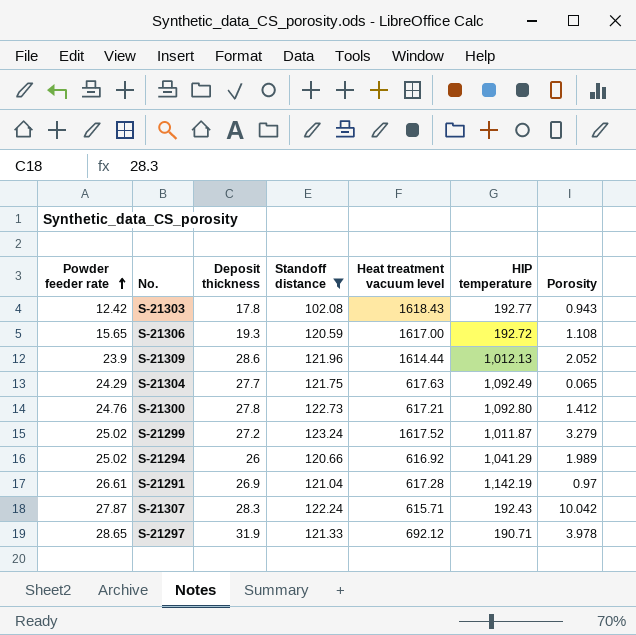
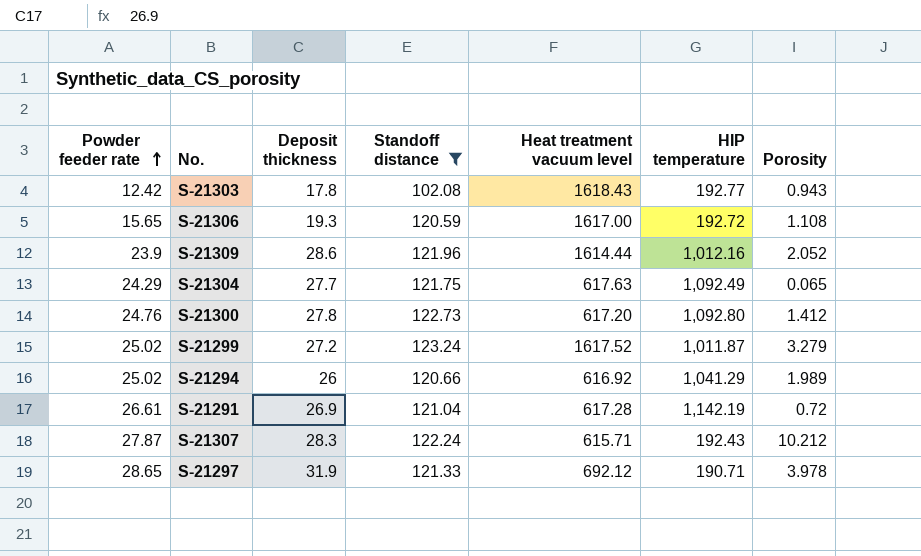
S-21309 | HIP temperature: 1,012.13 -> 1,012.16
S-21300 | Heat treatment vacuum level: 617.21 -> 617.20
S-21291 | Porosity: 0.97 -> 0.72
S-21307 | Porosity: 10.042 -> 10.212

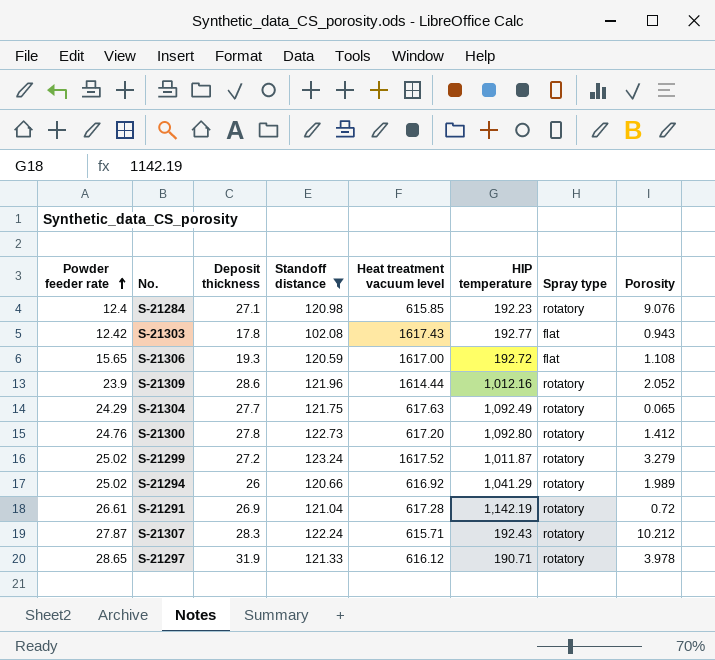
column Spray type | position: none -> 7
row S-21284: none -> 12.4 | 27.1 | 120.98 | 615.85 | 192.23 | rotatory | 9.076
S-21303 | Heat treatment vacuum level: 1618.43 -> 1617.43
S-21297 | Heat treatment vacuum level: 692.12 -> 616.12

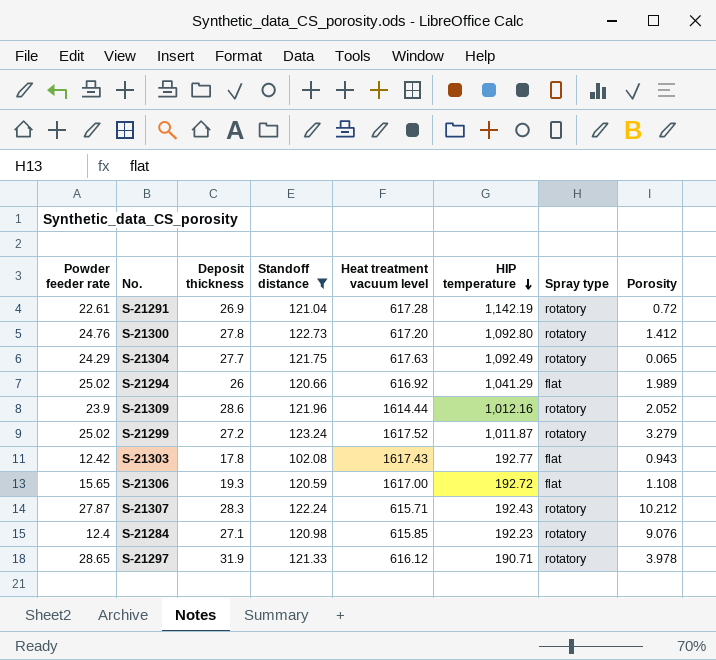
row order: Powder feeder rate ascending -> HIP temperature descending
S-21291 | Powder feeder rate: 26.61 -> 22.61
S-21294 | Spray type: rotatory -> flat

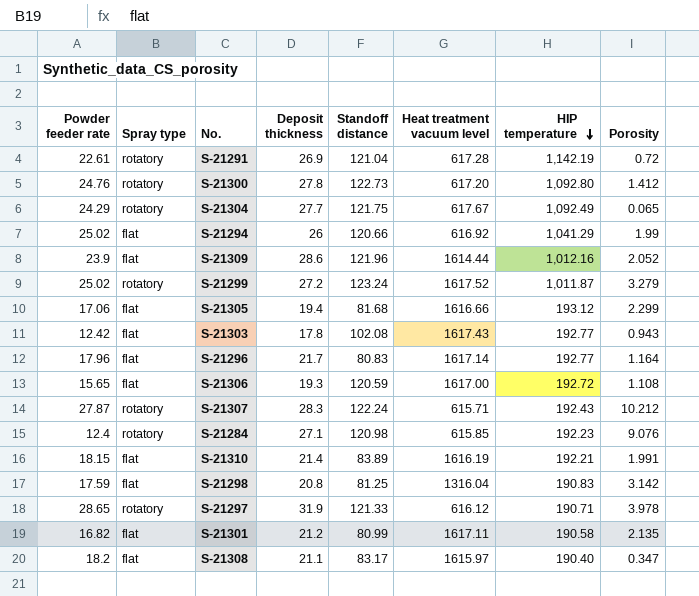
filter: Standoff distance >= 102.08 -> none
column Spray type | position: 7 -> 2
S-21304 | Heat treatment vacuum level: 617.63 -> 617.67
S-21294 | Porosity: 1.989 -> 1.99
S-21309 | Spray type: rotatory -> flat

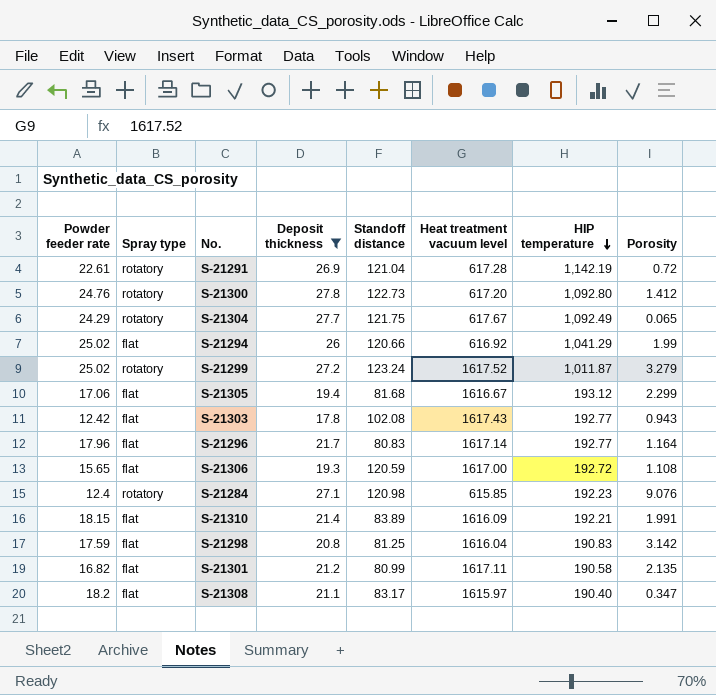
filter: none -> Deposit thickness <= 27.8
S-21305 | Heat treatment vacuum level: 1616.66 -> 1616.67
S-21310 | Heat treatment vacuum level: 1616.19 -> 1616.09
S-21298 | Heat treatment vacuum level: 1316.04 -> 1616.04

